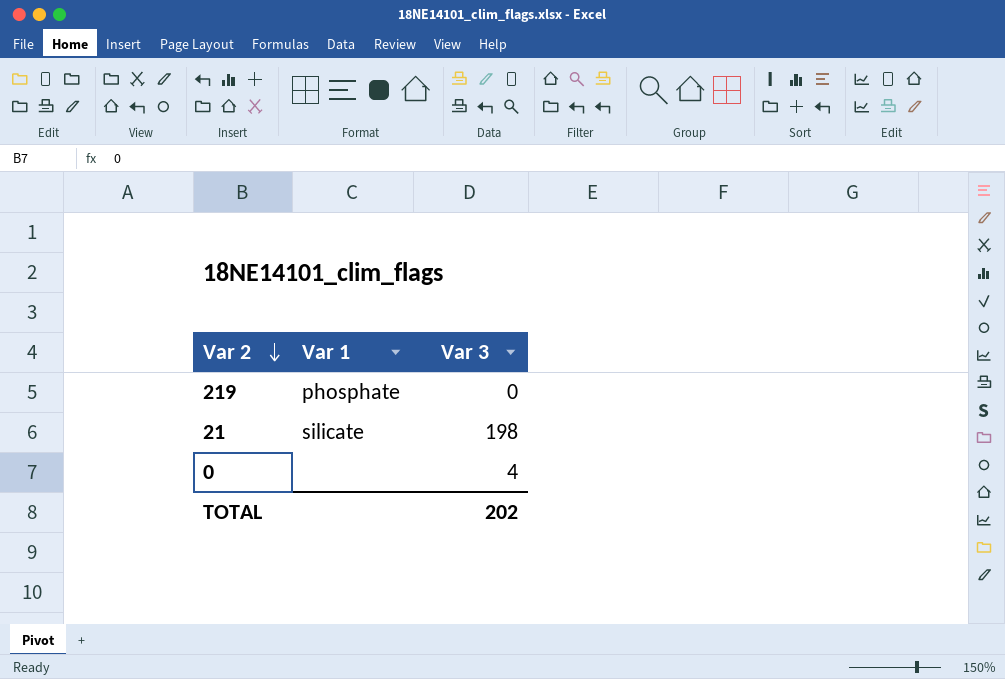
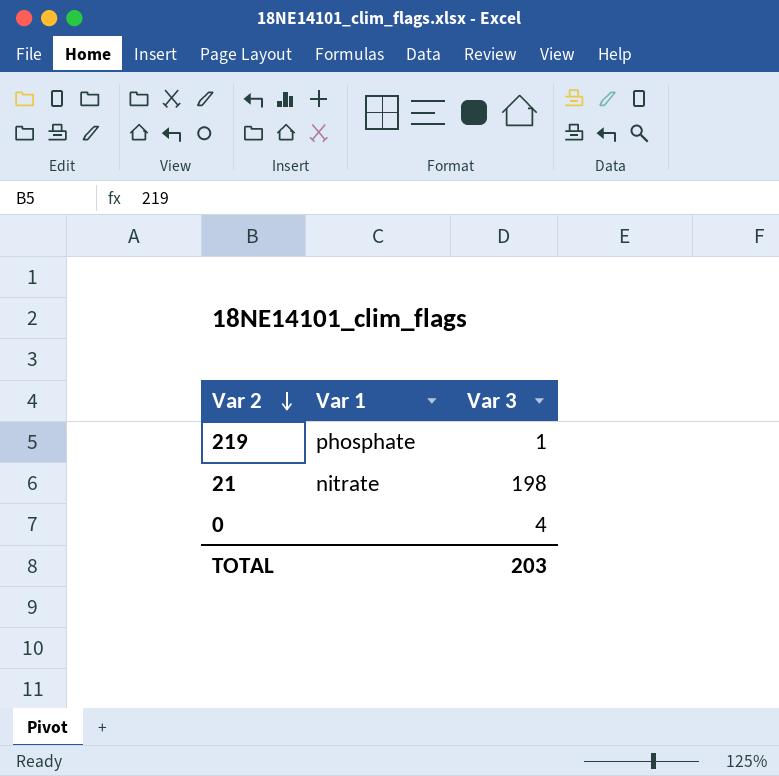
219 | Var 3: 0 -> 1
21 | Var 1: silicate -> nitrate
TOTAL | Var 3: 202 -> 203

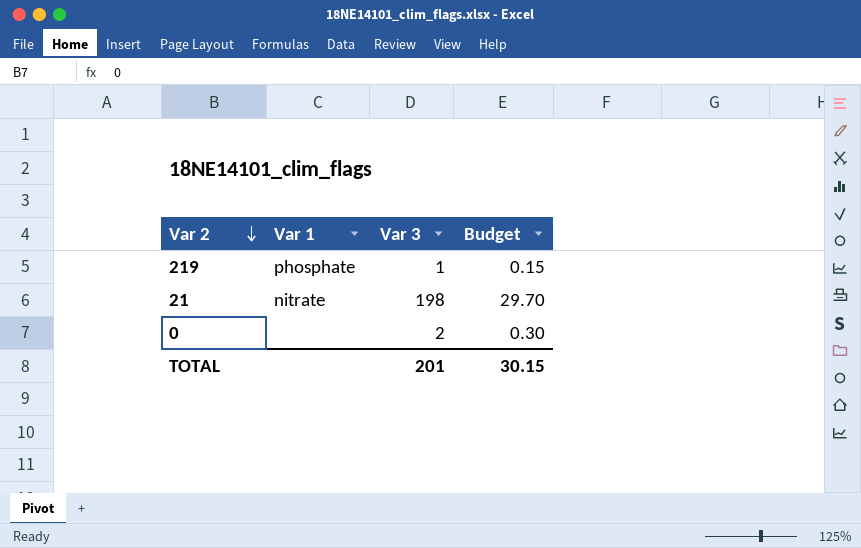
column Budget | formula: none -> [Var 3] * 0.15
0 | Var 3: 4 -> 2
TOTAL | Var 3: 203 -> 201

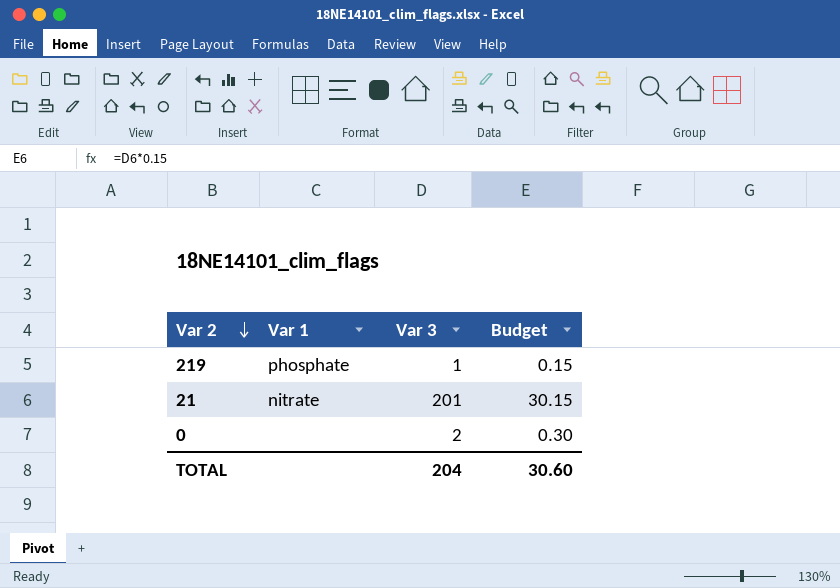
21 | Var 3: 198 -> 201
21 | Budget: 29.70 -> 30.15
TOTAL | Var 3: 201 -> 204
TOTAL | Budget: 30.15 -> 30.60

